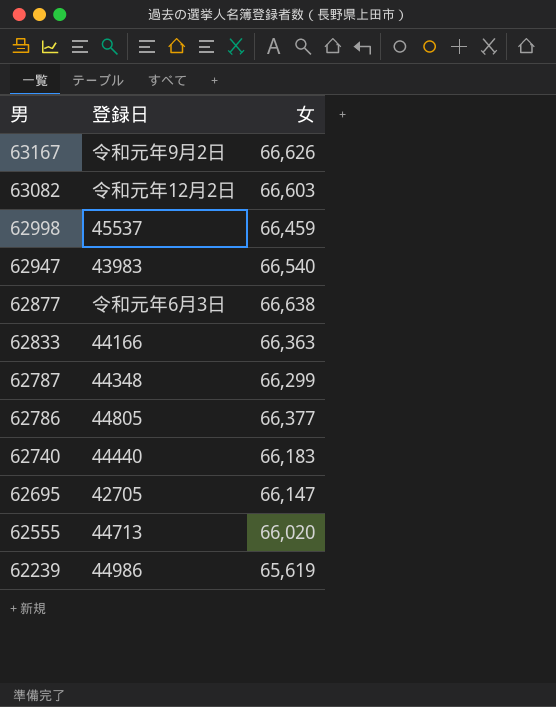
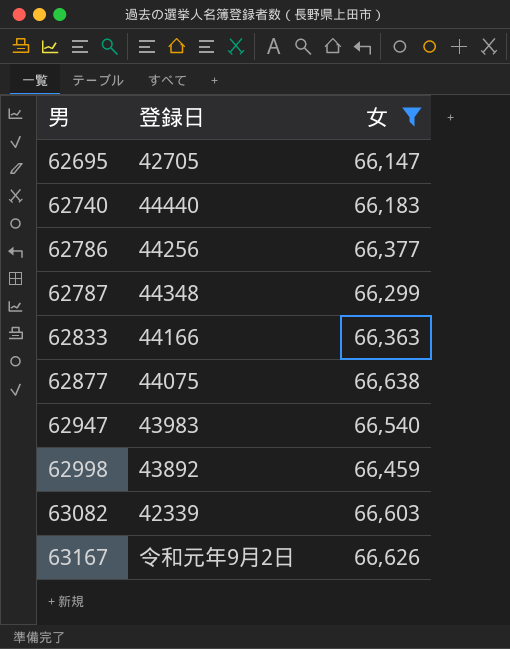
filter: none -> 女 >= 66,147
row order: 男 descending -> 男 ascending
62786 | 登録日: 44805 -> 44256
62877 | 登録日: 令和元年6月3日 -> 44075
62998 | 登録日: 45537 -> 43892
63082 | 登録日: 令和元年12月2日 -> 42339

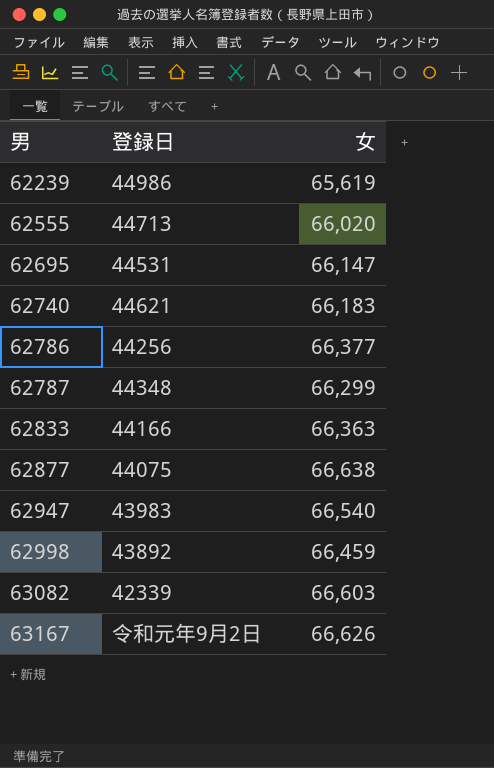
filter: 女 >= 66,147 -> none
62695 | 登録日: 42705 -> 44531
62740 | 登録日: 44440 -> 44621

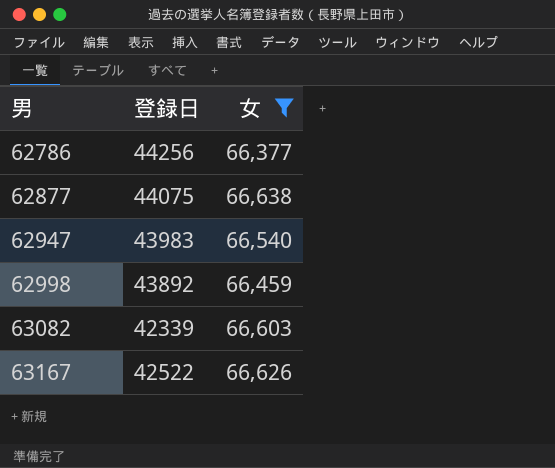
filter: none -> 女 >= 66,377
63167 | 登録日: 令和元年9月2日 -> 42522

